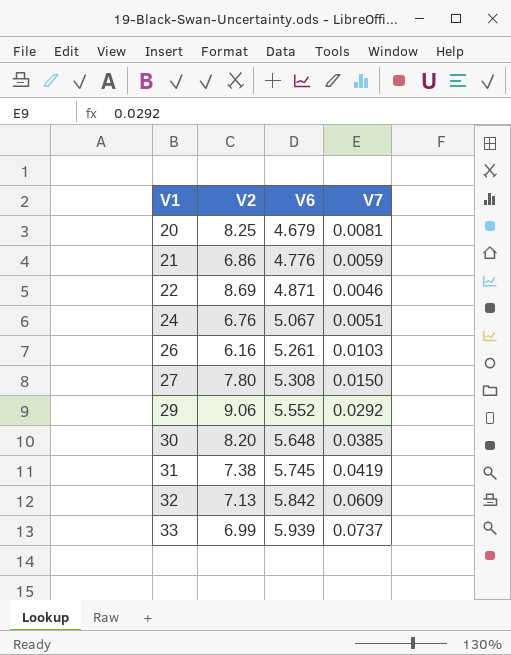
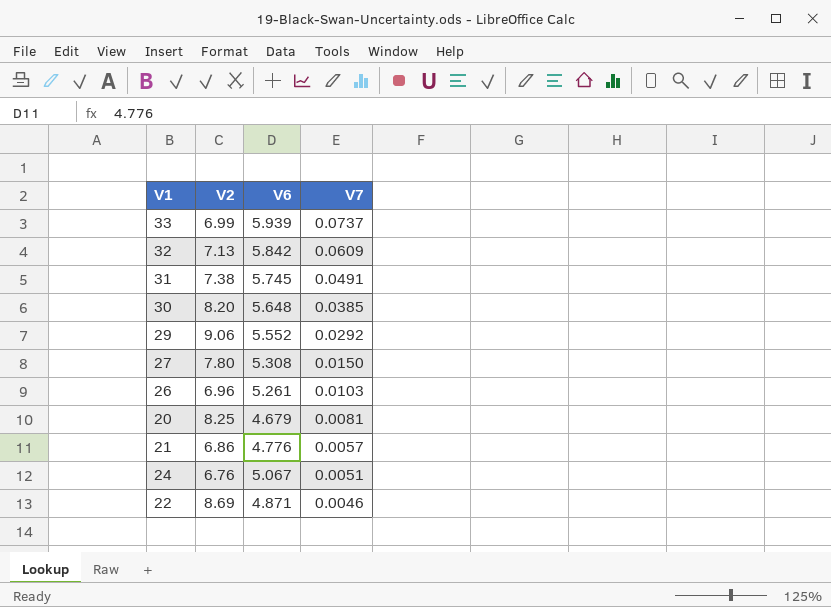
row order: V1 ascending -> V7 descending
31 | V7: 0.0419 -> 0.0491
26 | V2: 6.16 -> 6.96
21 | V7: 0.0059 -> 0.0057

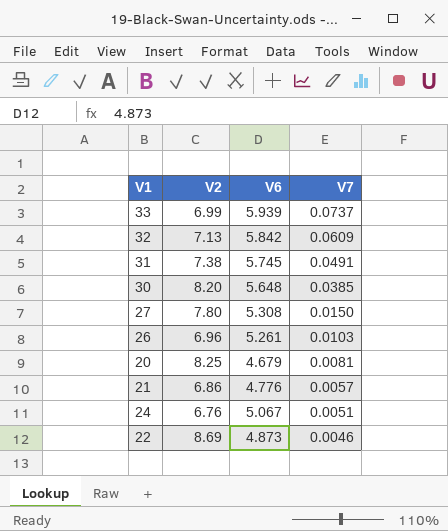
row 29: 9.06 | 5.552 | 0.0292 -> none
22 | V6: 4.871 -> 4.873

